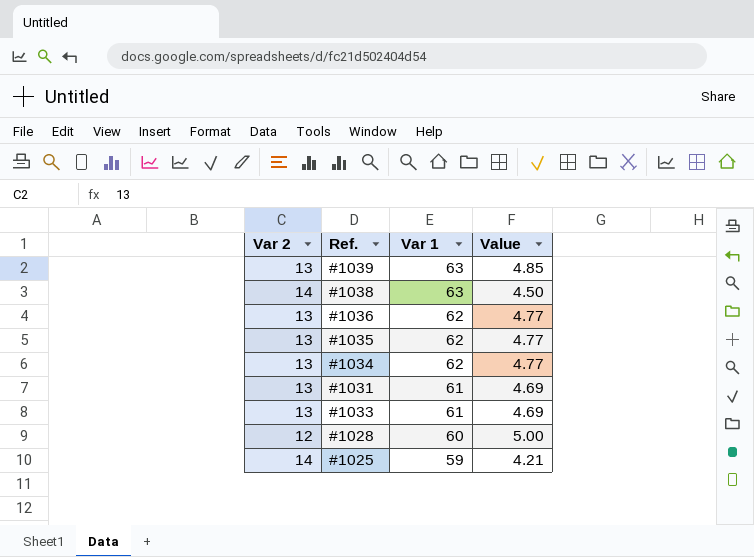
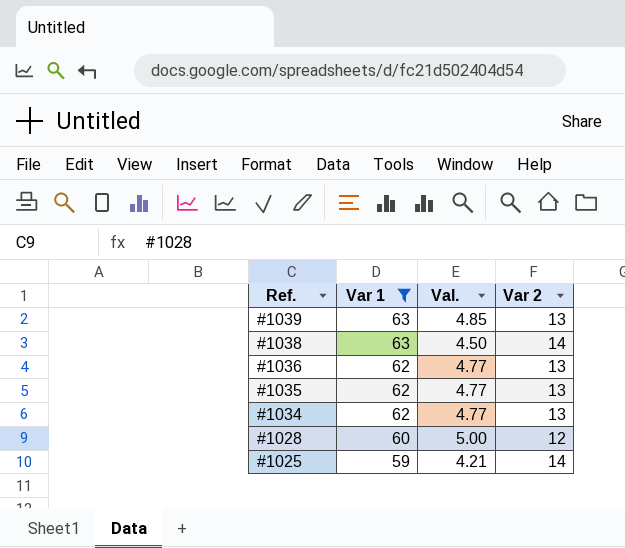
filter: none -> Var 1 != 61
column name: Value -> Val.
column Var 2 | position: 1 -> 4

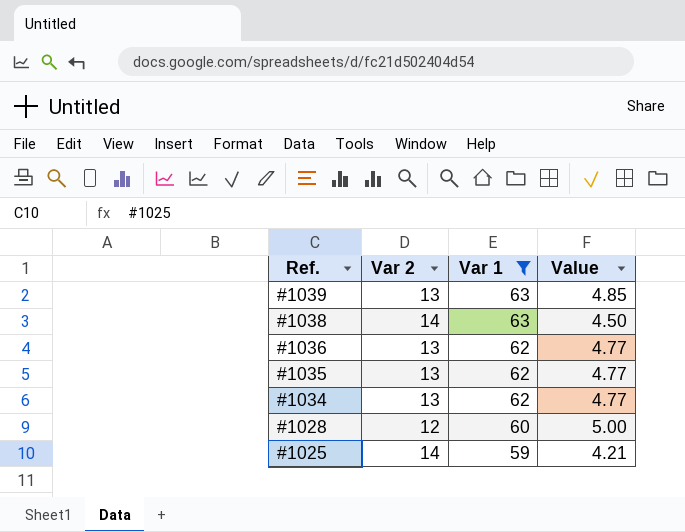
column Var 2 | position: 4 -> 2
column name: Val. -> Value

